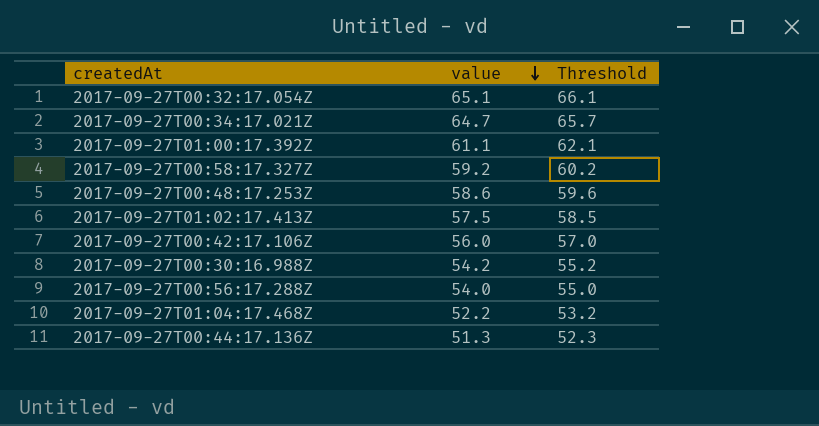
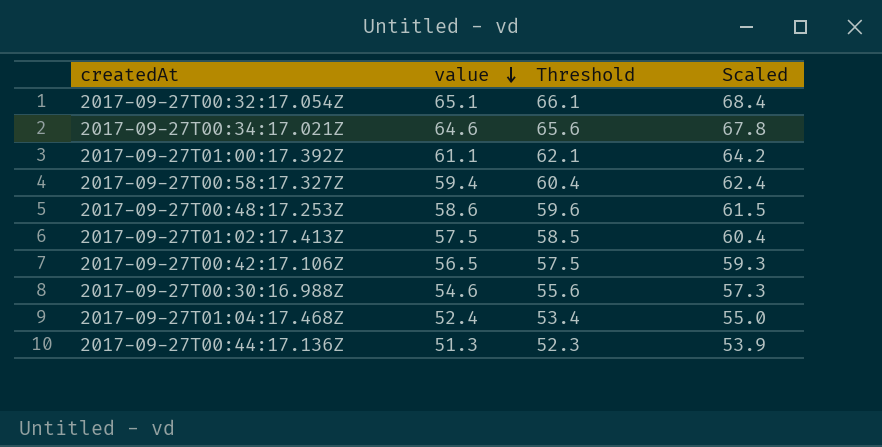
column Scaled | formula: none -> [value] * 1.05
row 2017-09-27T00:56:17.288Z: 54.0 | 55.0 -> none
2017-09-27T00:34:17.021Z | value: 64.7 -> 64.6
2017-09-27T00:34:17.021Z | Threshold: 65.7 -> 65.6
2017-09-27T00:58:17.327Z | value: 59.2 -> 59.4
2017-09-27T00:58:17.327Z | Threshold: 60.2 -> 60.4
2017-09-27T00:42:17.106Z | value: 56.0 -> 56.5
2017-09-27T00:42:17.106Z | Threshold: 57.0 -> 57.5
2017-09-27T00:30:16.988Z | value: 54.2 -> 54.6
2017-09-27T00:30:16.988Z | Threshold: 55.2 -> 55.6
2017-09-27T01:04:17.468Z | value: 52.2 -> 52.4
2017-09-27T01:04:17.468Z | Threshold: 53.2 -> 53.4

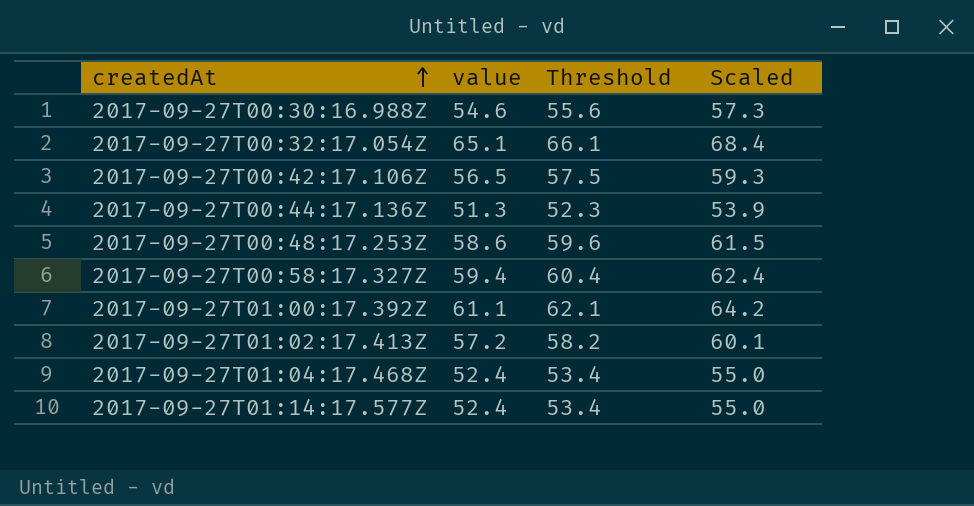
row order: value descending -> createdAt ascending
row 2017-09-27T00:34:17.021Z: 64.6 | 65.6 | 67.8 -> none
2017-09-27T01:02:17.413Z | value: 57.5 -> 57.2
2017-09-27T01:02:17.413Z | Threshold: 58.5 -> 58.2
2017-09-27T01:02:17.413Z | Scaled: 60.4 -> 60.1
row 2017-09-27T01:14:17.577Z: none -> 52.4 | 53.4 | 55.0

